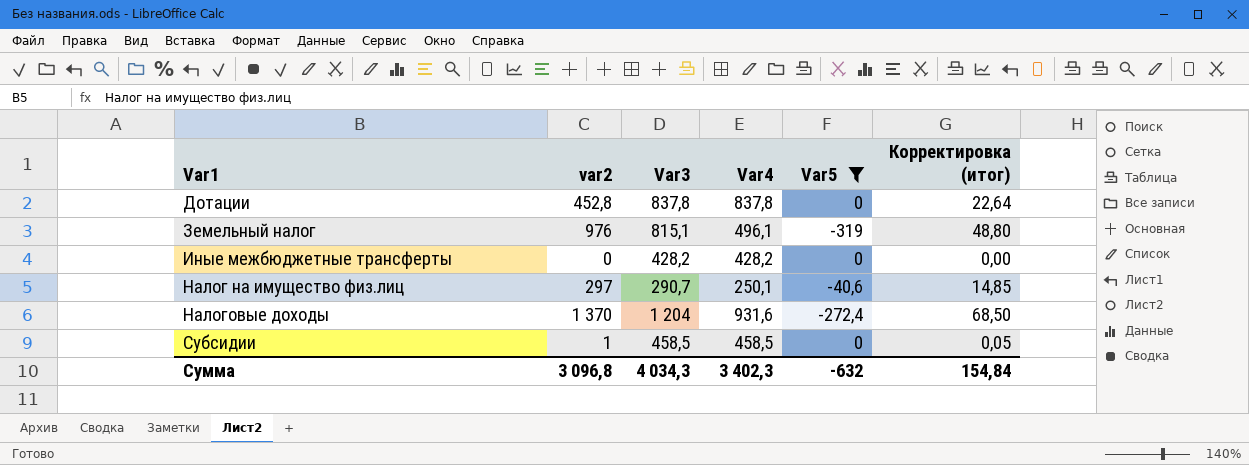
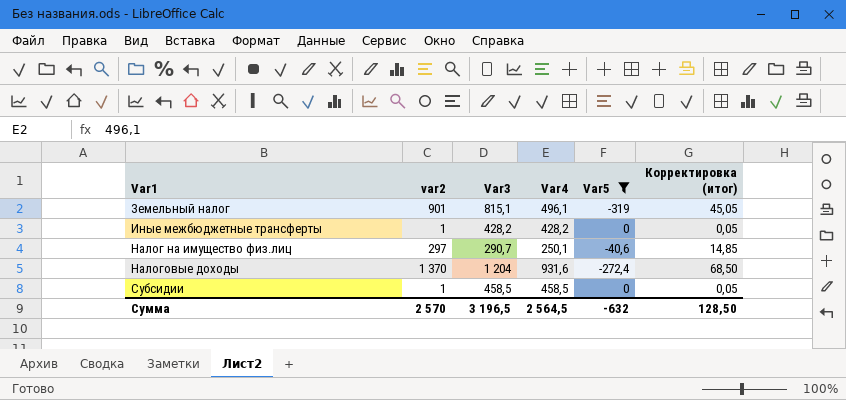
row Дотации: 452,8 | 837,8 | 837,8 | 0 | 22,64 -> none
Земельный налог | var2: 976 -> 901
Земельный налог | Корректировка (итог): 48,80 -> 45,05
Иные межбюджетные трансферты | var2: 0 -> 1
Иные межбюджетные трансферты | Корректировка (итог): 0,00 -> 0,05
Сумма | var2: 3 096,8 -> 2 570
Сумма | Var3: 4 034,3 -> 3 196,5
Сумма | Var4: 3 402,3 -> 2 564,5
Сумма | Корректировка (итог): 154,84 -> 128,50

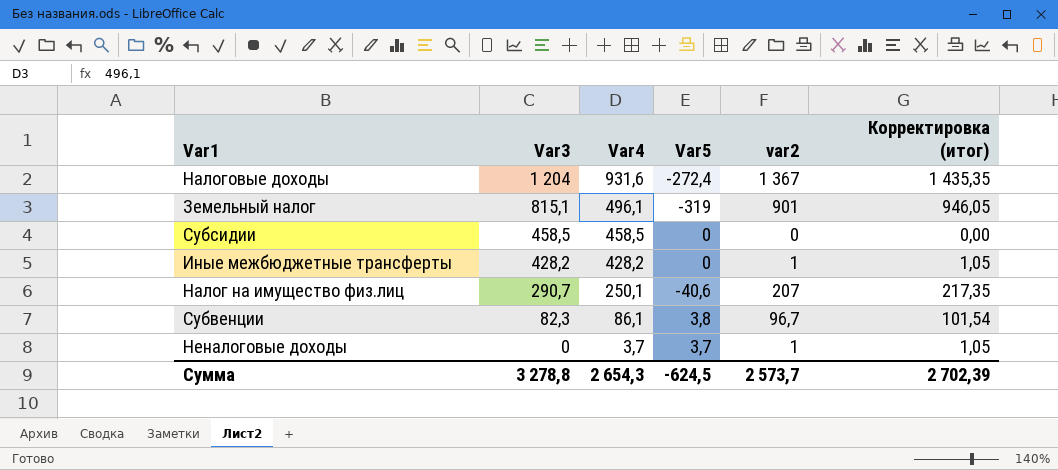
filter: Var5 <= 0 -> none
row order: Var1 ascending -> Var3 descending
column var2 | position: 2 -> 5
column Корректировка (итог) | formula: [var2] * 0,05 -> [var2] * 1,05
Налоговые доходы | var2: 1 370 -> 1 367
Субсидии | var2: 1 -> 0
Налог на имущество физ.лиц | var2: 297 -> 207
Сумма | Var3: 3 196,5 -> 3 278,8
Сумма | Var4: 2 564,5 -> 2 654,3
Сумма | Var5: -632 -> -624,5
Сумма | var2: 2 570 -> 2 573,7
Сумма | Корректировка (итог): 128,50 -> 2 702,39

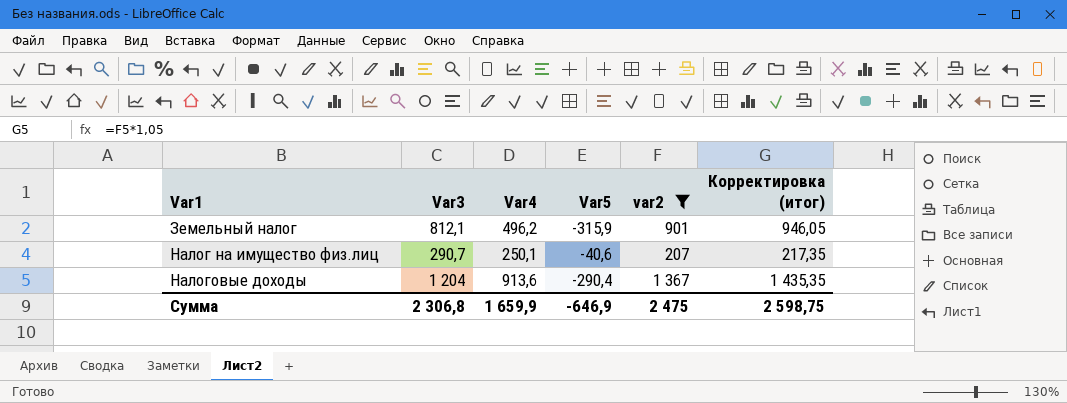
filter: none -> var2 >= 207
row order: Var3 descending -> Var1 ascending
Земельный налог | Var3: 815,1 -> 812,1
Земельный налог | Var4: 496,1 -> 496,2
Земельный налог | Var5: -319 -> -315,9
Налоговые доходы | Var4: 931,6 -> 913,6
Налоговые доходы | Var5: -272,4 -> -290,4
Сумма | Var3: 3 278,8 -> 2 306,8
Сумма | Var4: 2 654,3 -> 1 659,9
Сумма | Var5: -624,5 -> -646,9
Сумма | var2: 2 573,7 -> 2 475
Сумма | Корректировка (итог): 2 702,39 -> 2 598,75

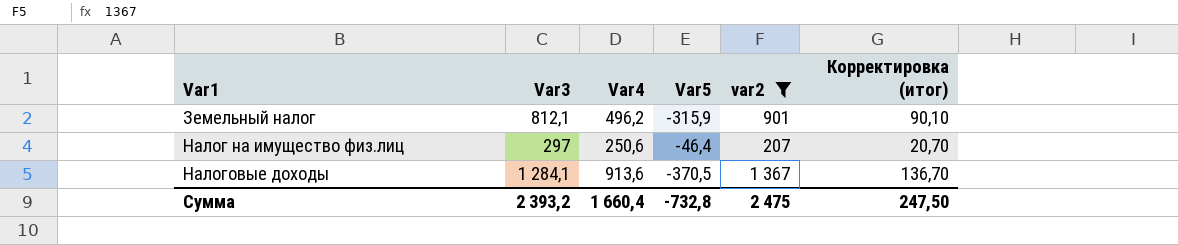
column Корректировка (итог) | formula: [var2] * 1,05 -> [var2] * 0,1
Налог на имущество физ.лиц | Var3: 290,7 -> 297
Налог на имущество физ.лиц | Var4: 250,1 -> 250,6
Налог на имущество физ.лиц | Var5: -40,6 -> -46,4
Налоговые доходы | Var3: 1 204 -> 1 284,1
Налоговые доходы | Var5: -290,4 -> -370,5
Сумма | Var3: 2 306,8 -> 2 393,2
Сумма | Var4: 1 659,9 -> 1 660,4
Сумма | Var5: -646,9 -> -732,8
Сумма | Корректировка (итог): 2 598,75 -> 247,50

